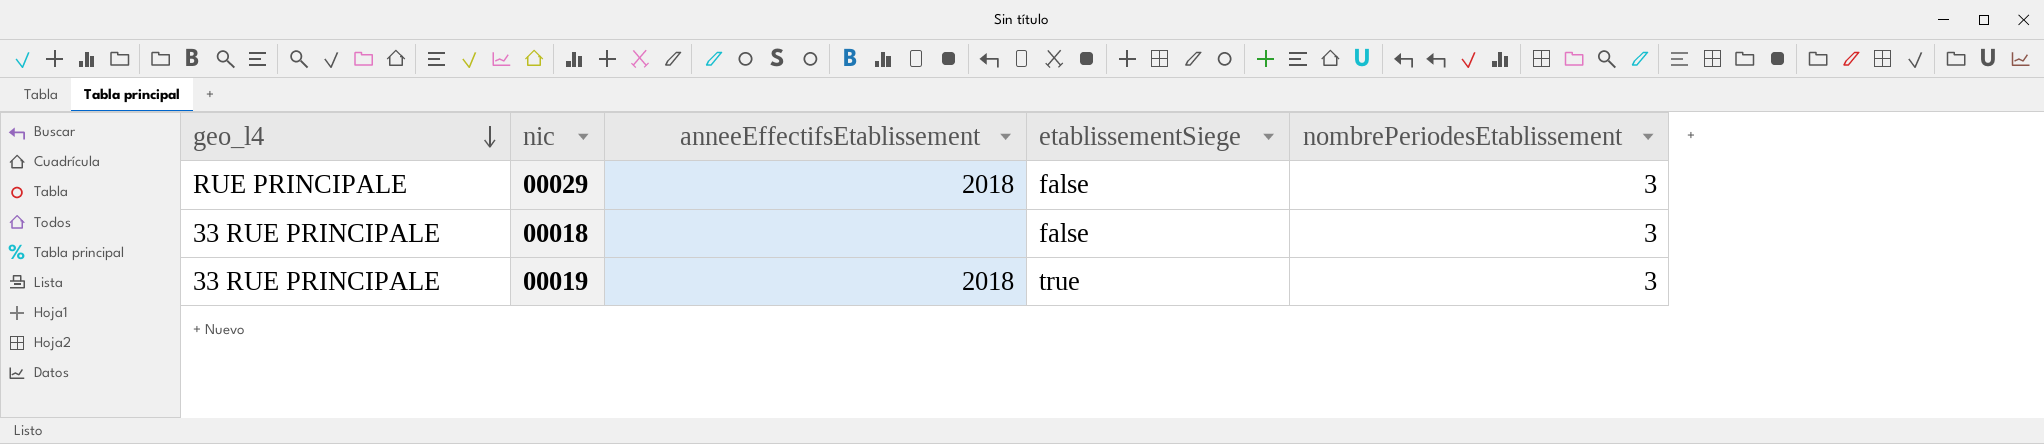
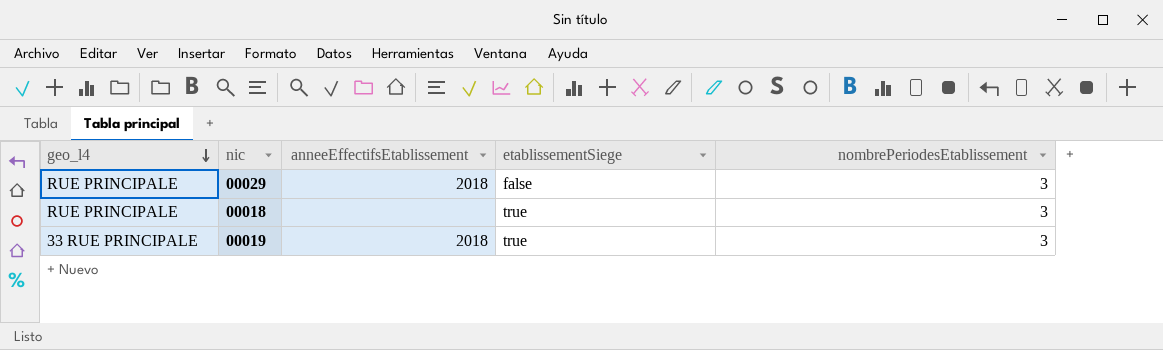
00018 | geo_l4: 33 RUE PRINCIPALE -> RUE PRINCIPALE
00018 | etablissementSiege: false -> true

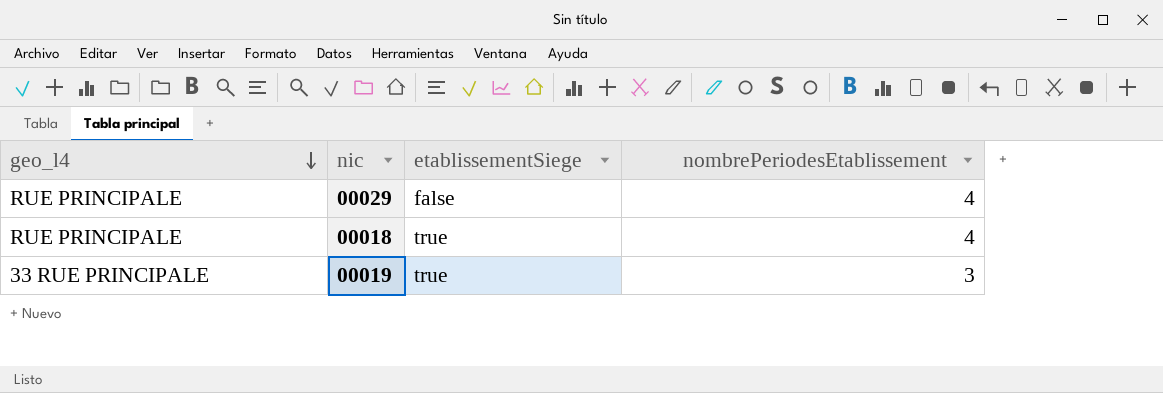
column anneeEffectifsEtablissement | position: 3 -> none
00029 | nombrePeriodesEtablissement: 3 -> 4
00018 | nombrePeriodesEtablissement: 3 -> 4

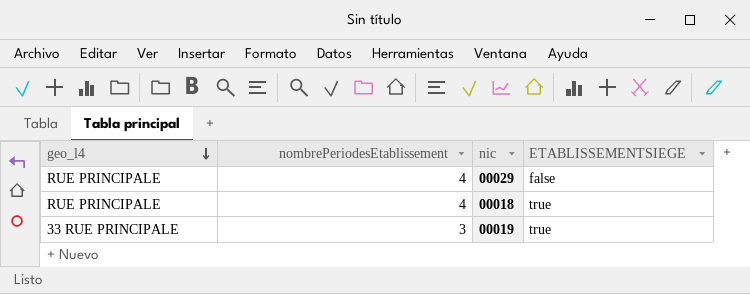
column nombrePeriodesEtablissement | position: 4 -> 2
column name: etablissementSiege -> ETABLISSEMENTSIEGE

